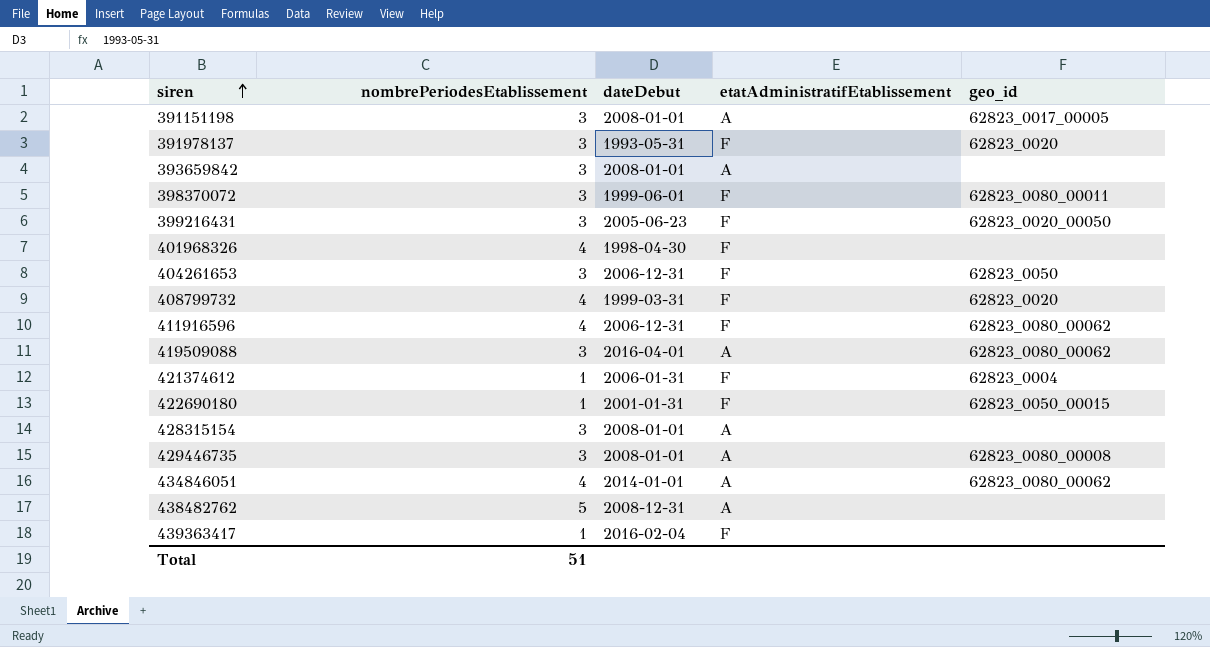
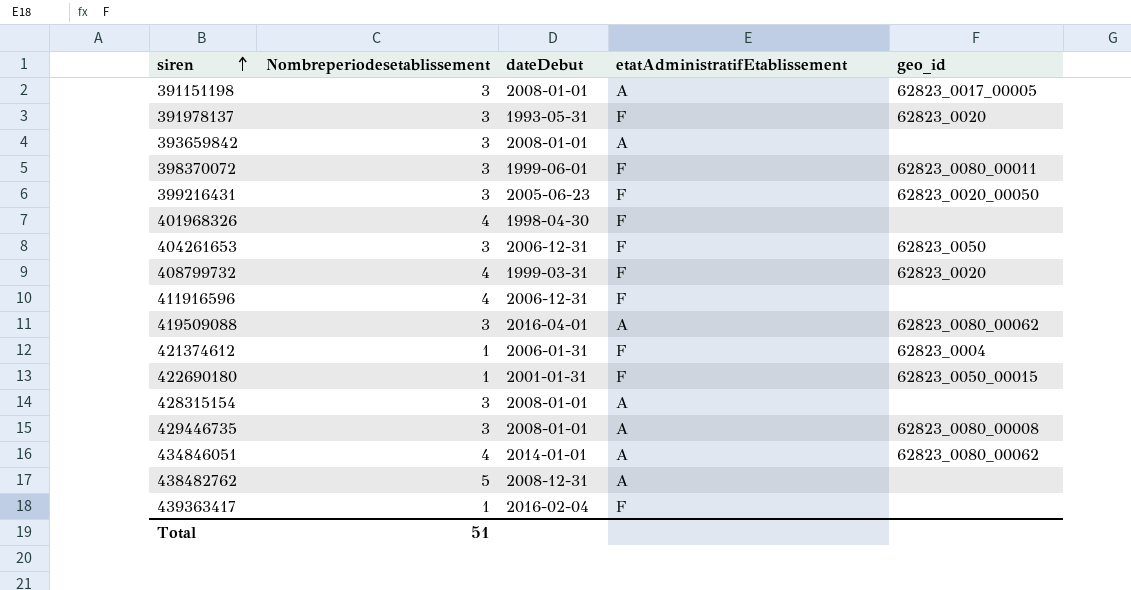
column name: nombrePeriodesEtablissement -> Nombreperiodesetablissement
411916596 | geo_id: 62823_0080_00062 -> none

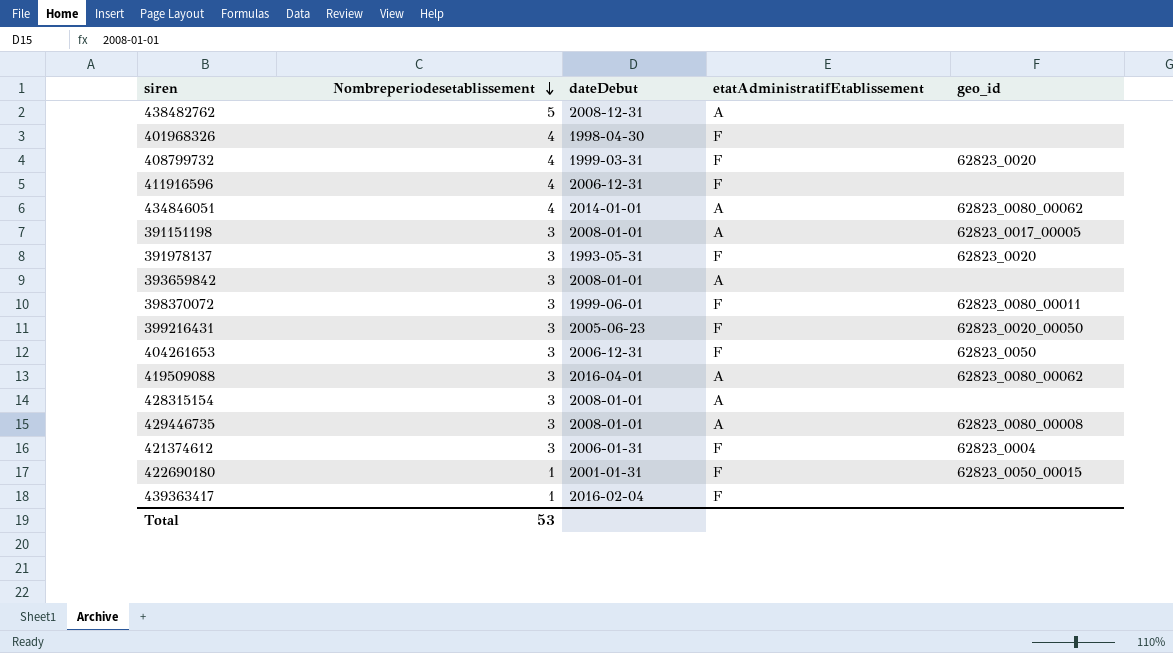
row order: siren ascending -> Nombreperiodesetablissement descending
421374612 | Nombreperiodesetablissement: 1 -> 3
Total | Nombreperiodesetablissement: 51 -> 53

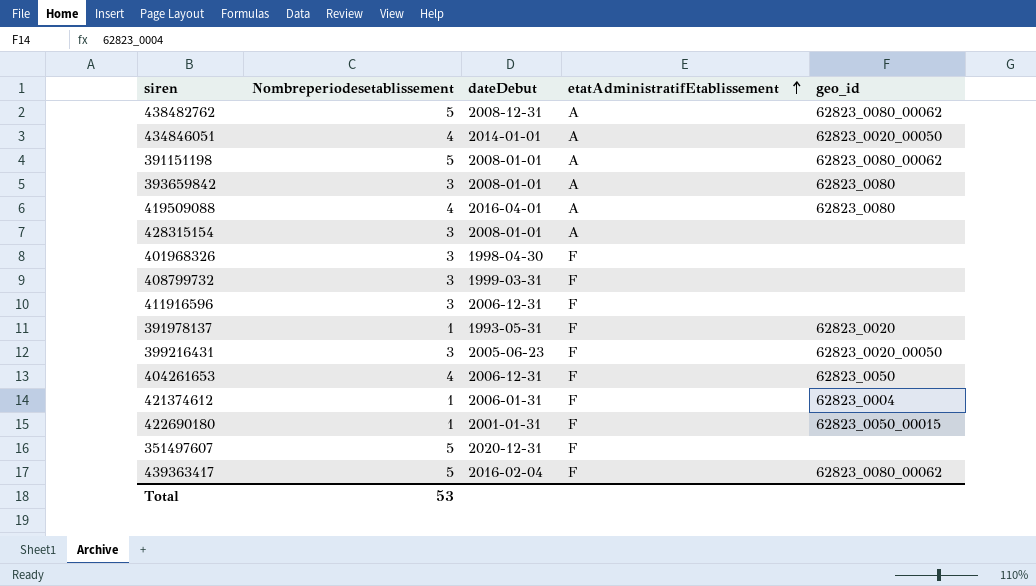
row order: Nombreperiodesetablissement descending -> etatAdministratifEtablissement ascending
row 398370072: 3 | 1999-06-01 | F | 62823_0080_00011 -> none
row 429446735: 3 | 2008-01-01 | A | 62823_0080_00008 -> none
438482762 | geo_id: none -> 62823_0080_00062
434846051 | geo_id: 62823_0080_00062 -> 62823_0020_00050
391151198 | Nombreperiodesetablissement: 3 -> 5
391151198 | geo_id: 62823_0017_00005 -> 62823_0080_00062
393659842 | geo_id: none -> 62823_0080
419509088 | Nombreperiodesetablissement: 3 -> 4
419509088 | geo_id: 62823_0080_00062 -> 62823_0080
401968326 | Nombreperiodesetablissement: 4 -> 3
408799732 | Nombreperiodesetablissement: 4 -> 3
408799732 | geo_id: 62823_0020 -> none
411916596 | Nombreperiodesetablissement: 4 -> 3
391978137 | Nombreperiodesetablissement: 3 -> 1
404261653 | Nombreperiodesetablissement: 3 -> 4
421374612 | Nombreperiodesetablissement: 3 -> 1
row 351497607: none -> 5 | 2020-12-31 | F | none
439363417 | Nombreperiodesetablissement: 1 -> 5
439363417 | geo_id: none -> 62823_0080_00062

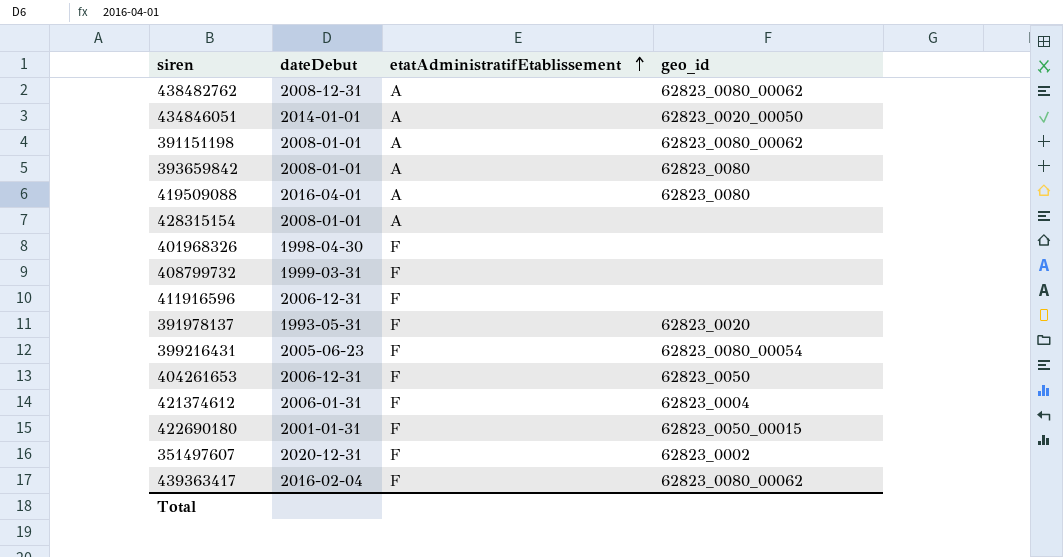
column Nombreperiodesetablissement | position: 2 -> none
399216431 | geo_id: 62823_0020_00050 -> 62823_0080_00054
351497607 | geo_id: none -> 62823_0002

